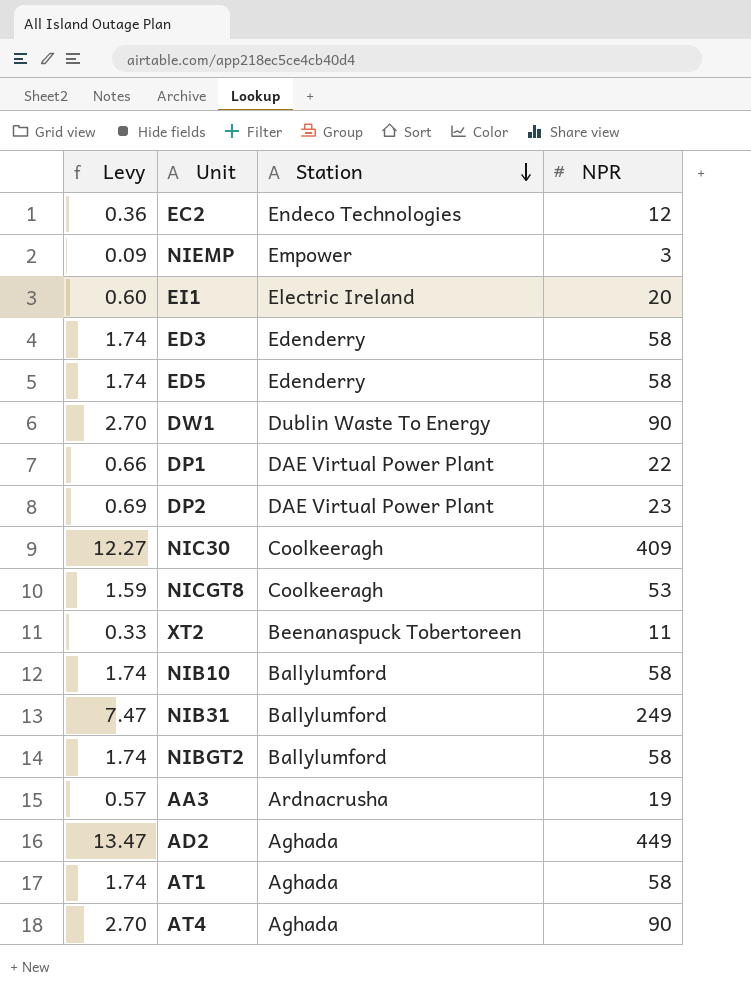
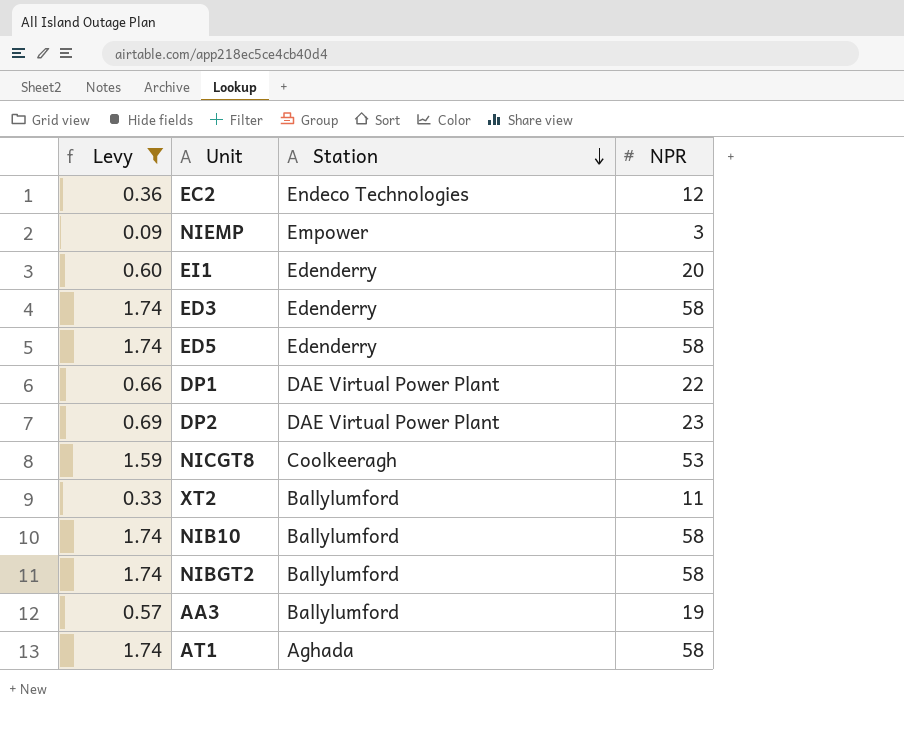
filter: none -> Levy <= 1.74
EI1 | Station: Electric Ireland -> Edenderry
XT2 | Station: Beenanaspuck Tobertoreen -> Ballylumford
AA3 | Station: Ardnacrusha -> Ballylumford

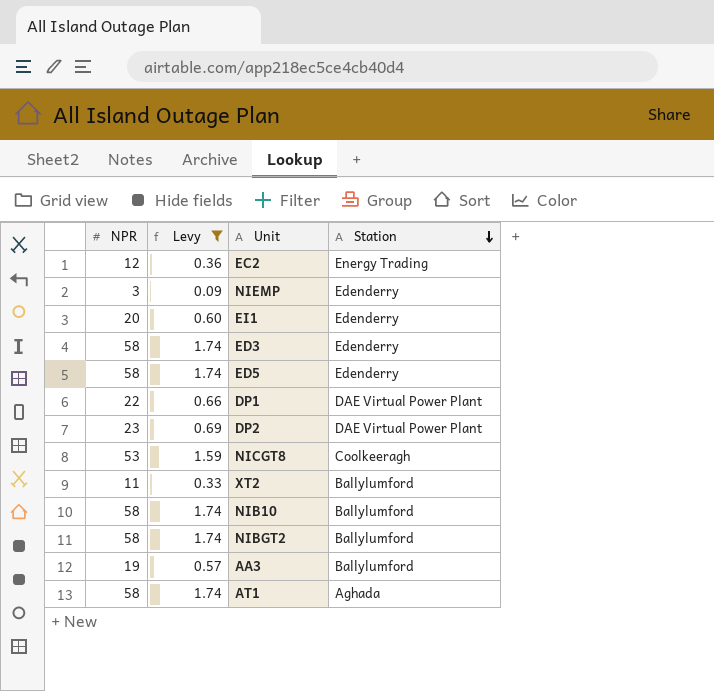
column NPR | position: 4 -> 1
EC2 | Station: Endeco Technologies -> Energy Trading
NIEMP | Station: Empower -> Edenderry

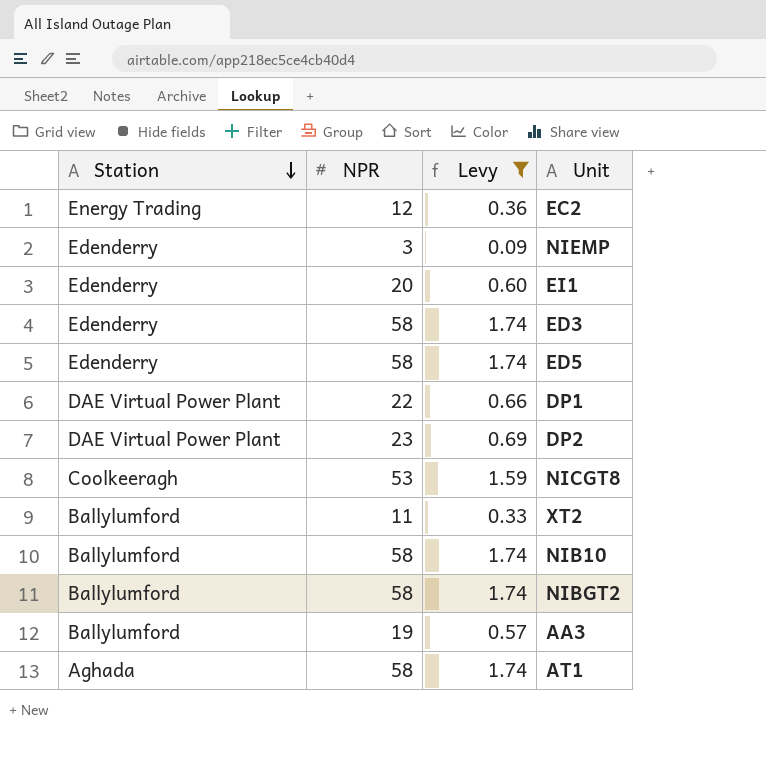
column Station | position: 4 -> 1

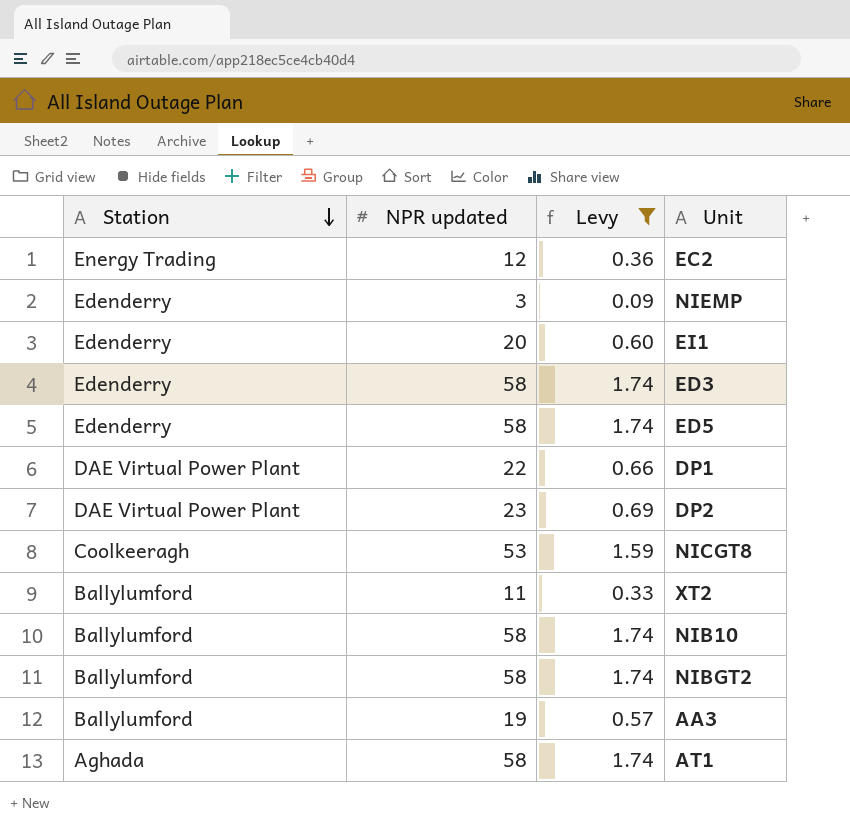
column name: NPR -> NPR updated

